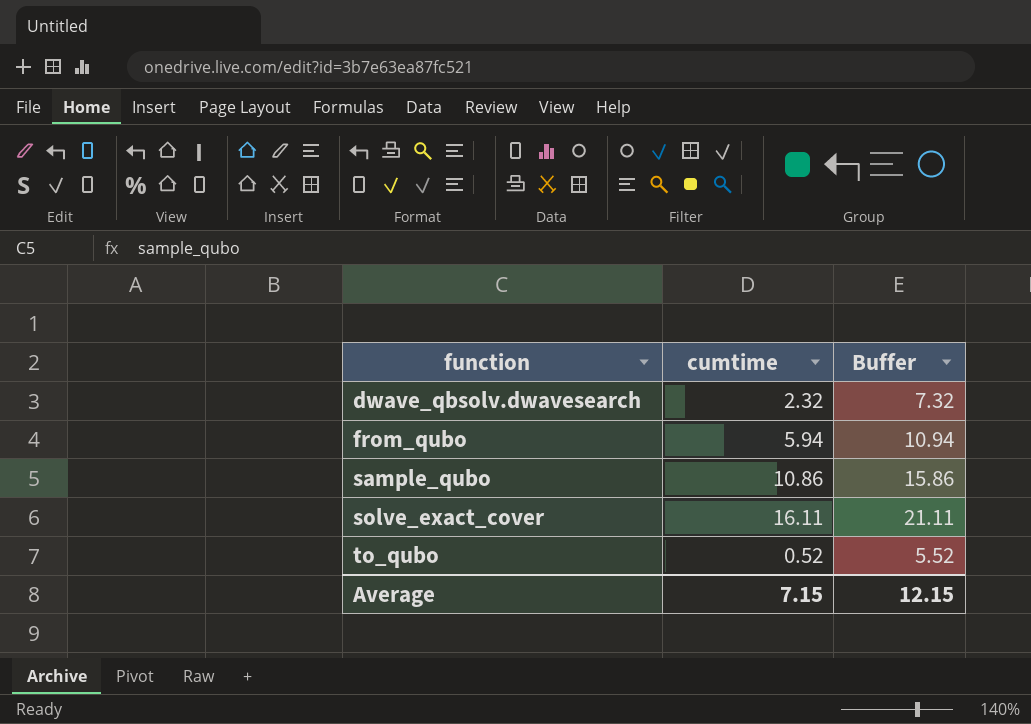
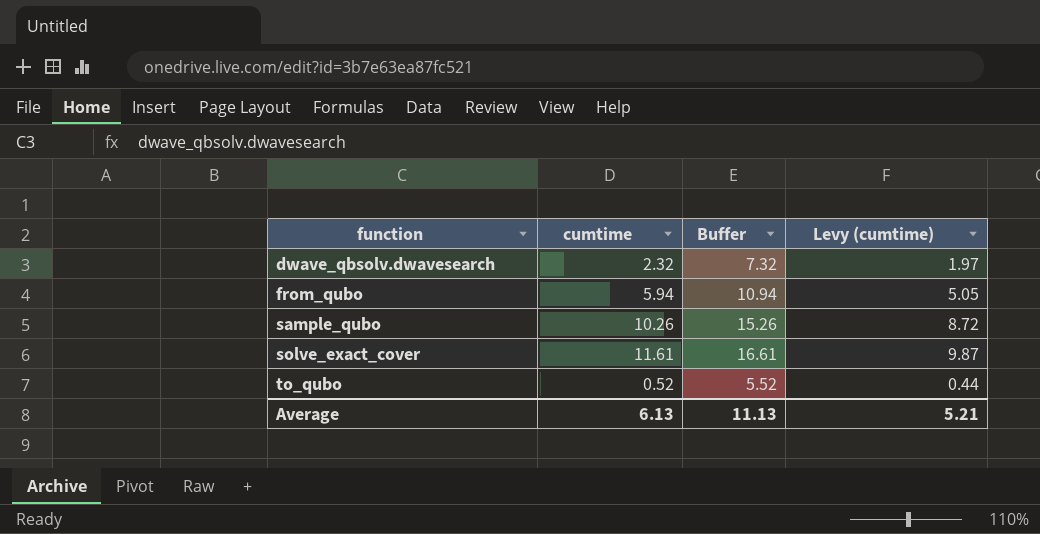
column Levy (cumtime) | formula: none -> [cumtime] * 0.85
sample_qubo | cumtime: 10.86 -> 10.26
sample_qubo | Buffer: 15.86 -> 15.26
solve_exact_cover | cumtime: 16.11 -> 11.61
solve_exact_cover | Buffer: 21.11 -> 16.61
Average | cumtime: 7.15 -> 6.13
Average | Buffer: 12.15 -> 11.13

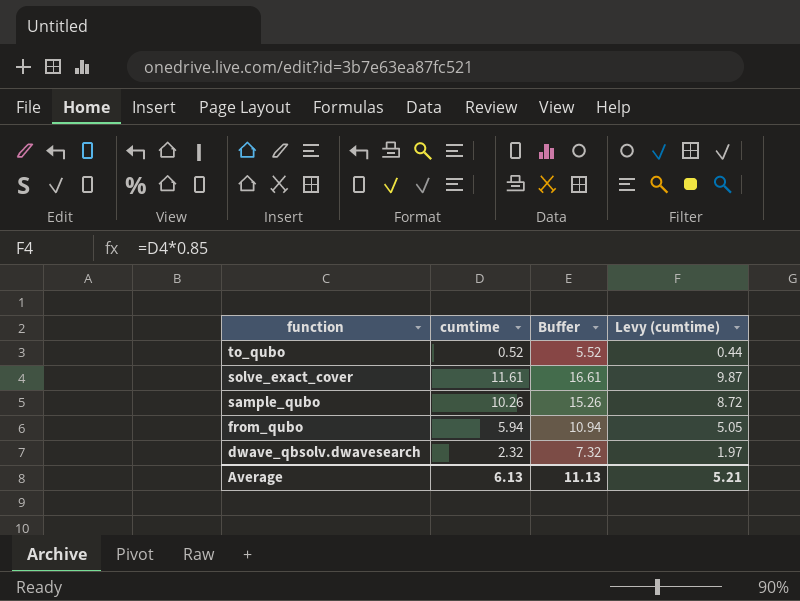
row order: function ascending -> function descending

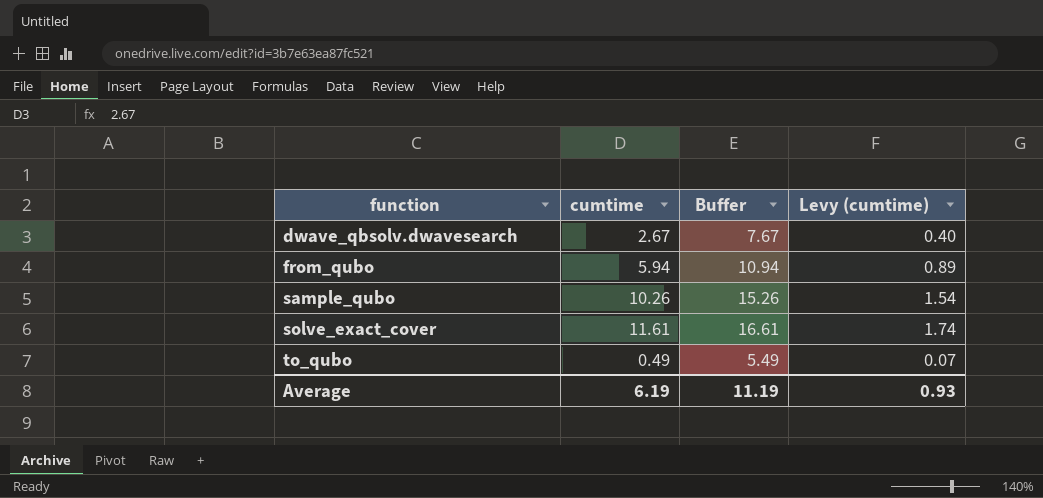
row order: function descending -> function ascending
column Levy (cumtime) | formula: [cumtime] * 0.85 -> [cumtime] * 0.15
dwave_qbsolv.dwavesearch | cumtime: 2.32 -> 2.67
dwave_qbsolv.dwavesearch | Buffer: 7.32 -> 7.67
to_qubo | cumtime: 0.52 -> 0.49
to_qubo | Buffer: 5.52 -> 5.49
Average | cumtime: 6.13 -> 6.19
Average | Buffer: 11.13 -> 11.19
Average | Levy (cumtime): 5.21 -> 0.93

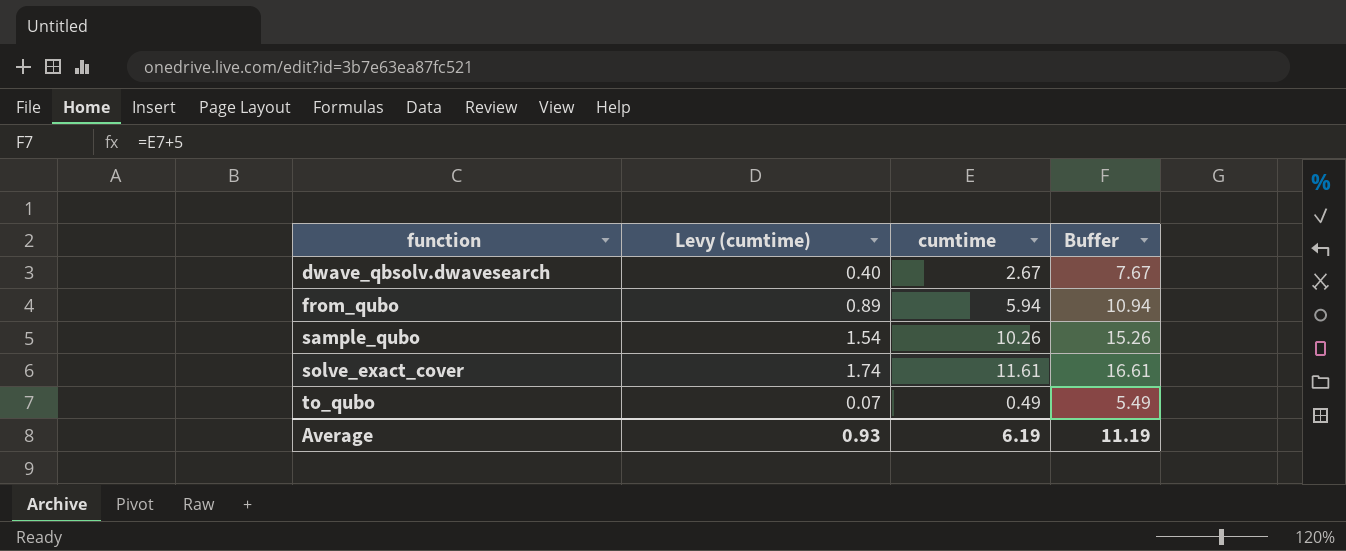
column Levy (cumtime) | position: 4 -> 2

